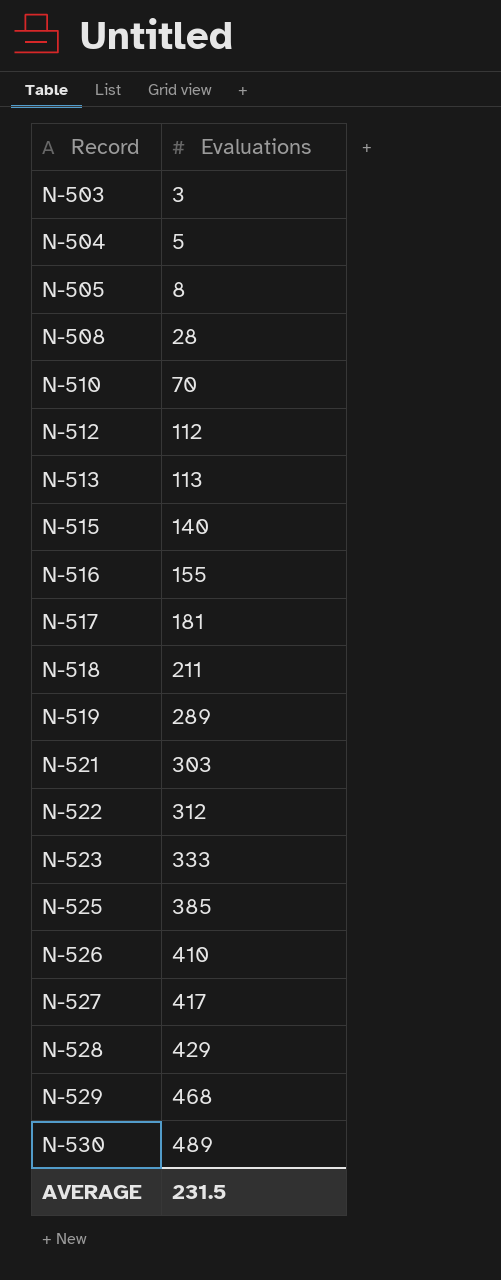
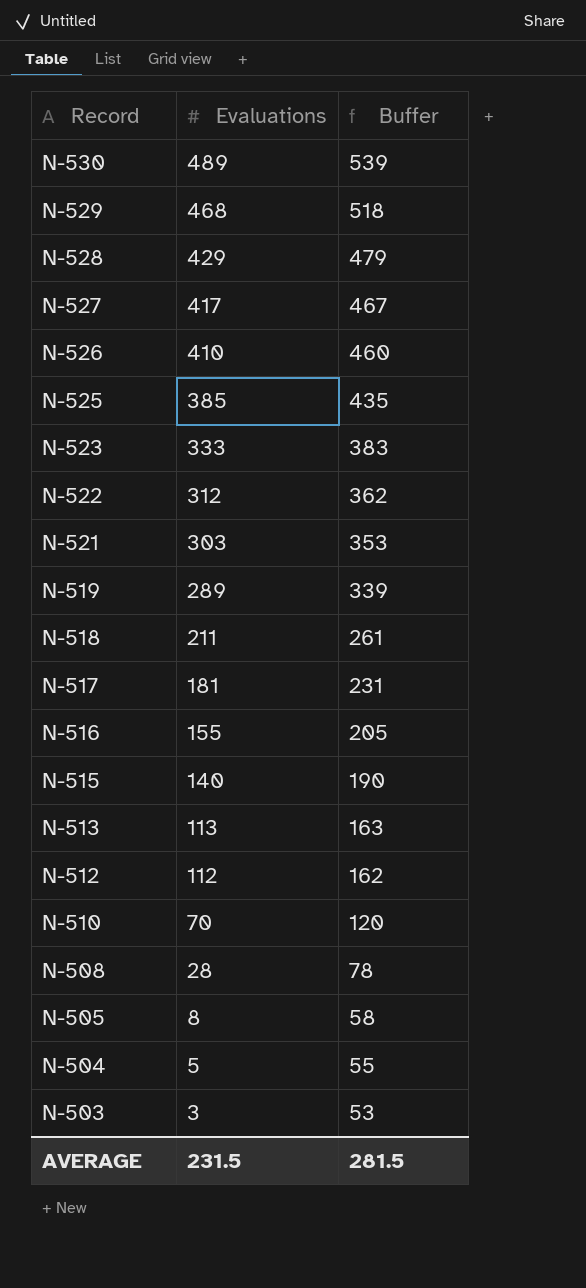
row order: Record ascending -> Record descending
column Buffer | formula: none -> [Evaluations] + 50

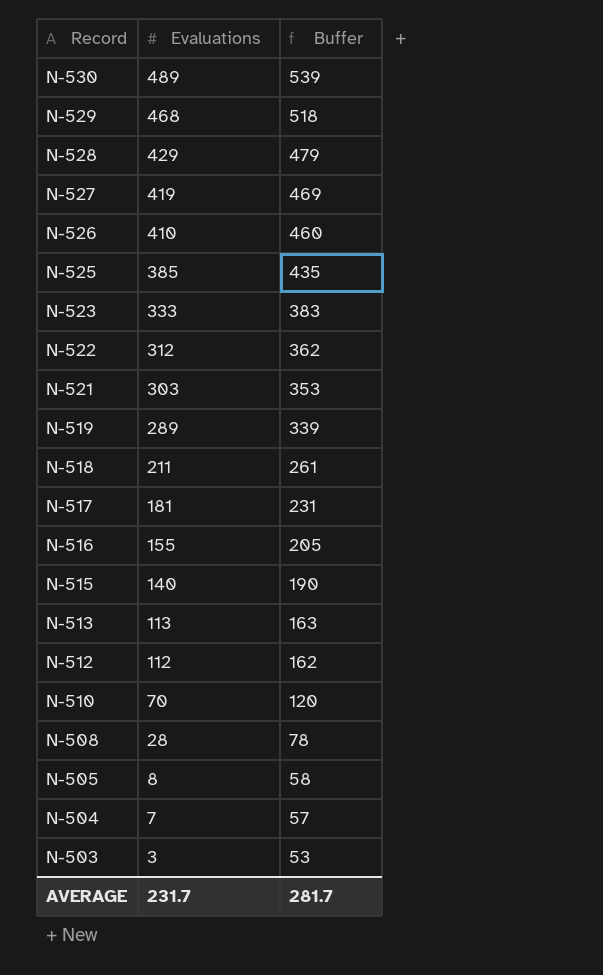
N-527 | Evaluations: 417 -> 419
N-527 | Buffer: 467 -> 469
N-504 | Evaluations: 5 -> 7
N-504 | Buffer: 55 -> 57
AVERAGE | Evaluations: 231.5 -> 231.7
AVERAGE | Buffer: 281.5 -> 281.7

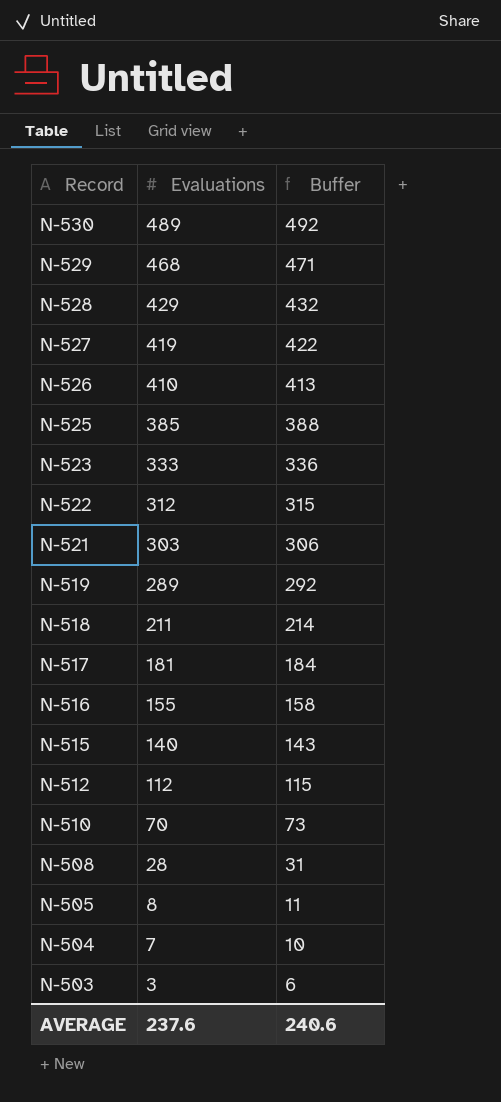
column Buffer | formula: [Evaluations] + 50 -> [Evaluations] + 3
row N-513: 113 | 163 -> none
AVERAGE | Evaluations: 231.7 -> 237.6
AVERAGE | Buffer: 281.7 -> 240.6

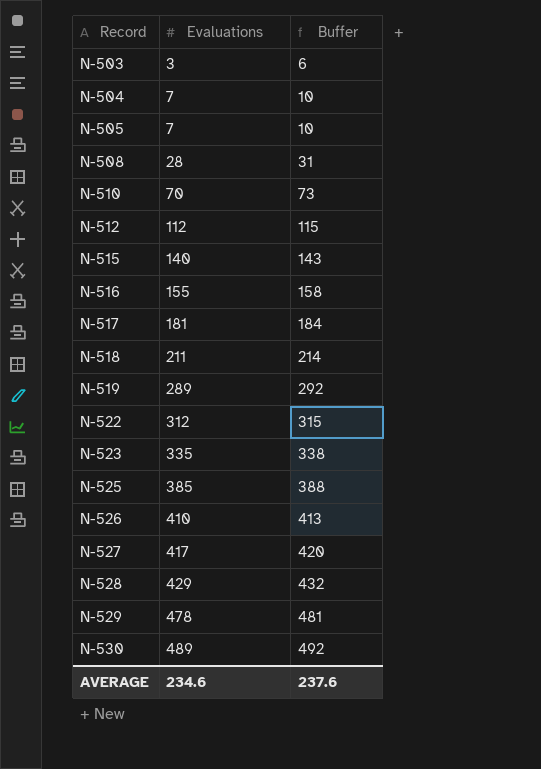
row order: Record descending -> Record ascending
row N-521: 303 | 306 -> none
N-505 | Evaluations: 8 -> 7
N-505 | Buffer: 11 -> 10
N-523 | Evaluations: 333 -> 335
N-523 | Buffer: 336 -> 338
N-527 | Evaluations: 419 -> 417
N-527 | Buffer: 422 -> 420
N-529 | Evaluations: 468 -> 478
N-529 | Buffer: 471 -> 481
AVERAGE | Evaluations: 237.6 -> 234.6
AVERAGE | Buffer: 240.6 -> 237.6

